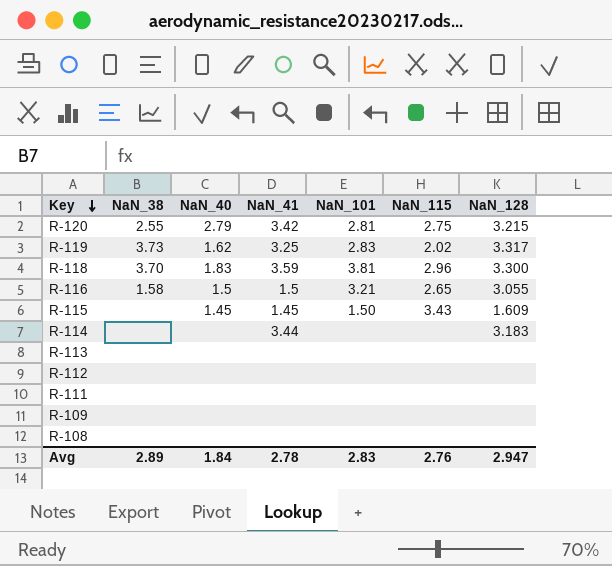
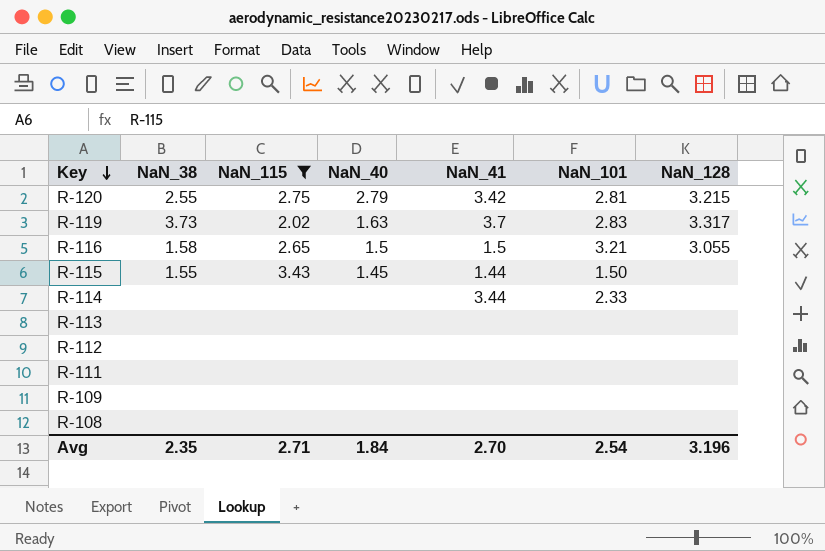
filter: none -> NaN_115 != 2.96
column NaN_115 | position: 6 -> 3
R-119 | NaN_40: 1.62 -> 1.63
R-119 | NaN_41: 3.25 -> 3.7
R-115 | NaN_38: none -> 1.55
R-115 | NaN_41: 1.45 -> 1.44
R-115 | NaN_128: 1.609 -> none
R-114 | NaN_101: none -> 2.33
R-114 | NaN_128: 3.183 -> none
Avg | NaN_38: 2.89 -> 2.35
Avg | NaN_115: 2.76 -> 2.71
Avg | NaN_41: 2.78 -> 2.70
Avg | NaN_101: 2.83 -> 2.54
Avg | NaN_128: 2.947 -> 3.196

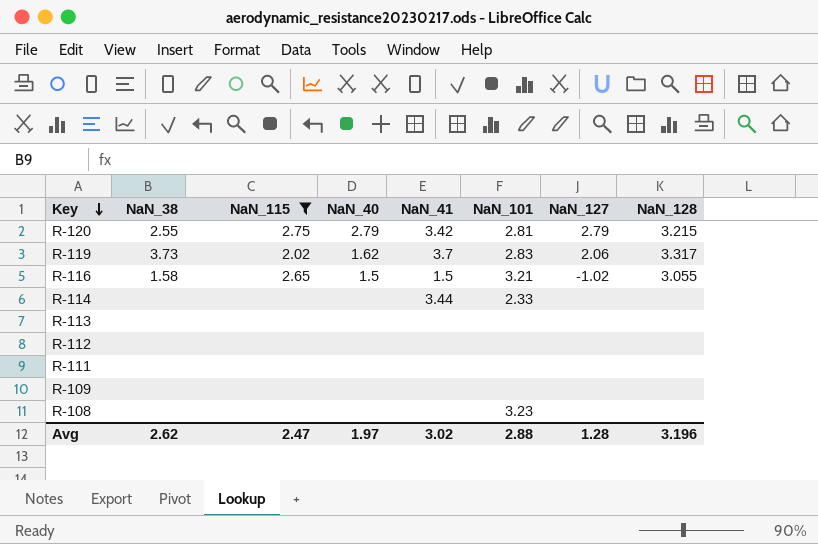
column NaN_127 | position: none -> 7
row R-115: 1.55 | 3.43 | 1.45 | 1.44 | 1.50 | none -> none
R-119 | NaN_40: 1.63 -> 1.62
R-108 | NaN_101: none -> 3.23
Avg | NaN_38: 2.35 -> 2.62
Avg | NaN_115: 2.71 -> 2.47
Avg | NaN_40: 1.84 -> 1.97
Avg | NaN_41: 2.70 -> 3.02
Avg | NaN_101: 2.54 -> 2.88

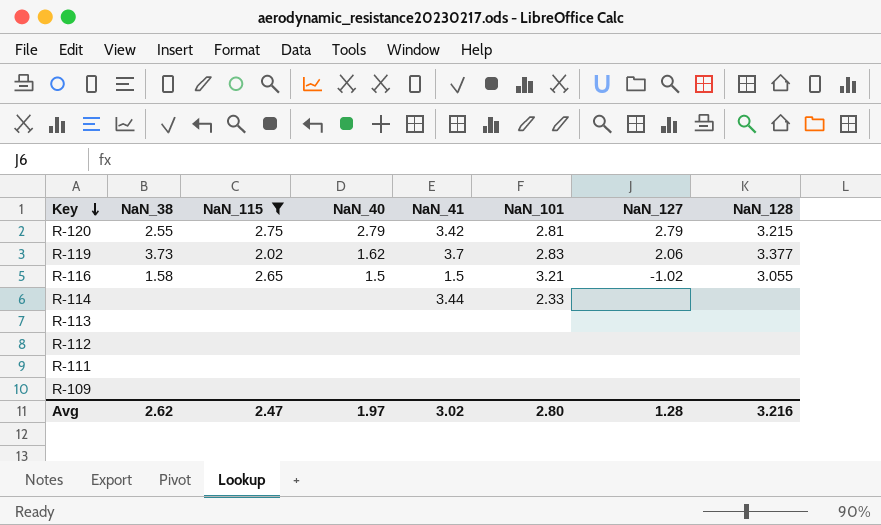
row R-108: none | none | none | none | 3.23 | none | none -> none
R-119 | NaN_128: 3.317 -> 3.377
Avg | NaN_101: 2.88 -> 2.80
Avg | NaN_128: 3.196 -> 3.216

